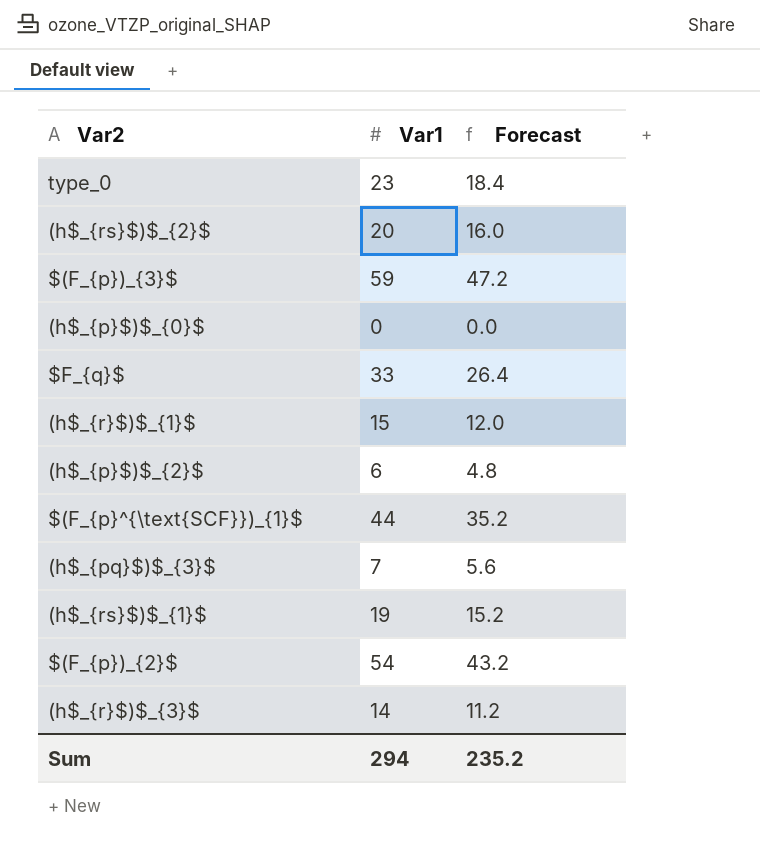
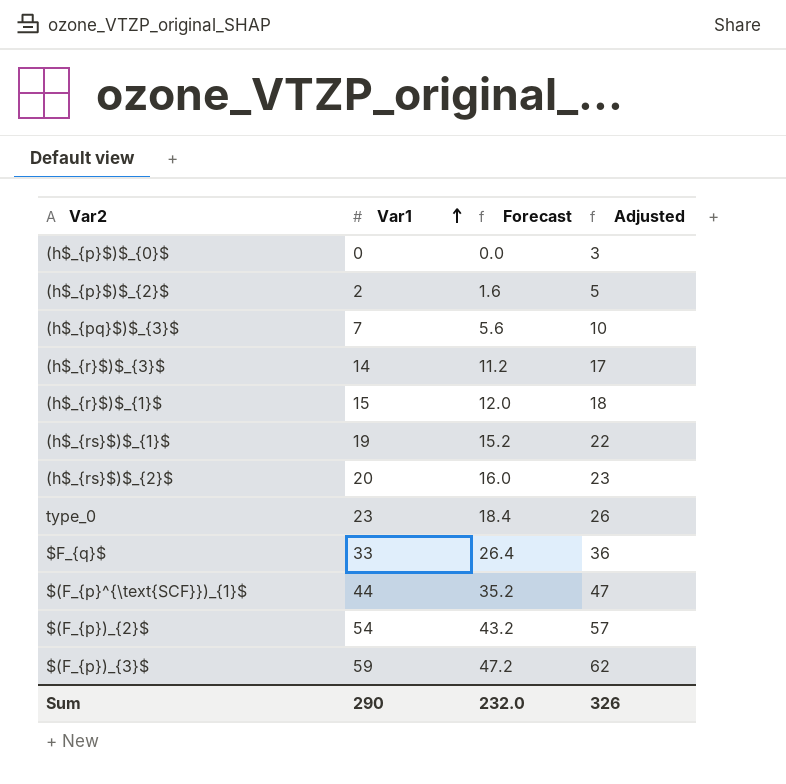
row order: none -> Var1 ascending
column Adjusted | formula: none -> [Var1] + 3
(h$_{p}$)$_{2}$ | Var1: 6 -> 2
(h$_{p}$)$_{2}$ | Forecast: 4.8 -> 1.6
Sum | Var1: 294 -> 290
Sum | Forecast: 235.2 -> 232.0

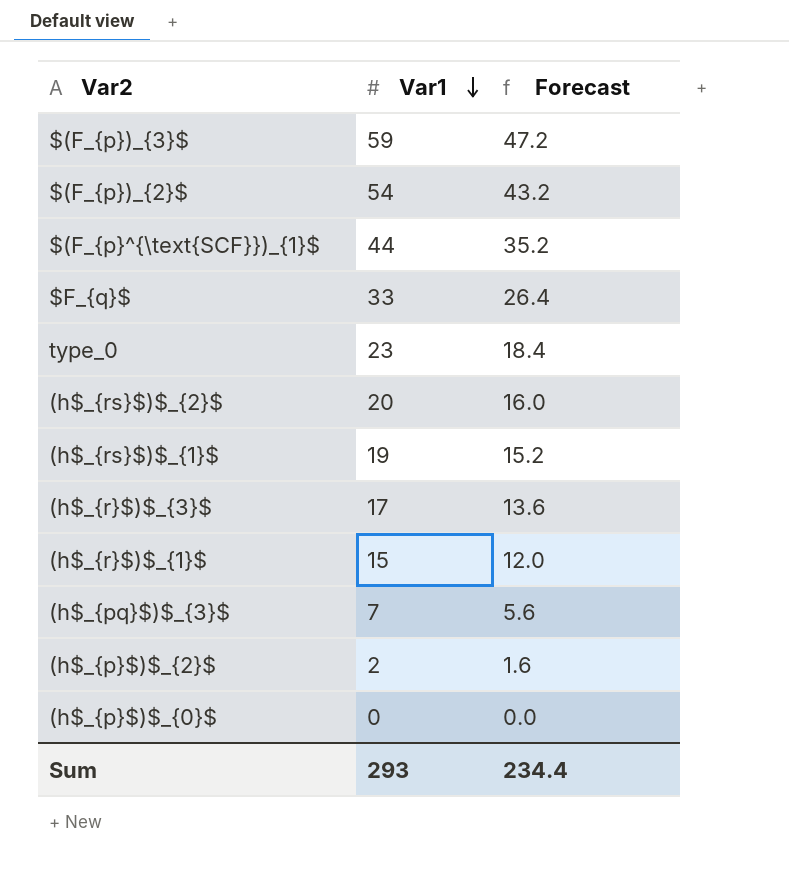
row order: Var1 ascending -> Var1 descending
column Adjusted | formula: [Var1] + 3 -> none
(h$_{r}$)$_{3}$ | Var1: 14 -> 17
(h$_{r}$)$_{3}$ | Forecast: 11.2 -> 13.6
Sum | Var1: 290 -> 293
Sum | Forecast: 232.0 -> 234.4

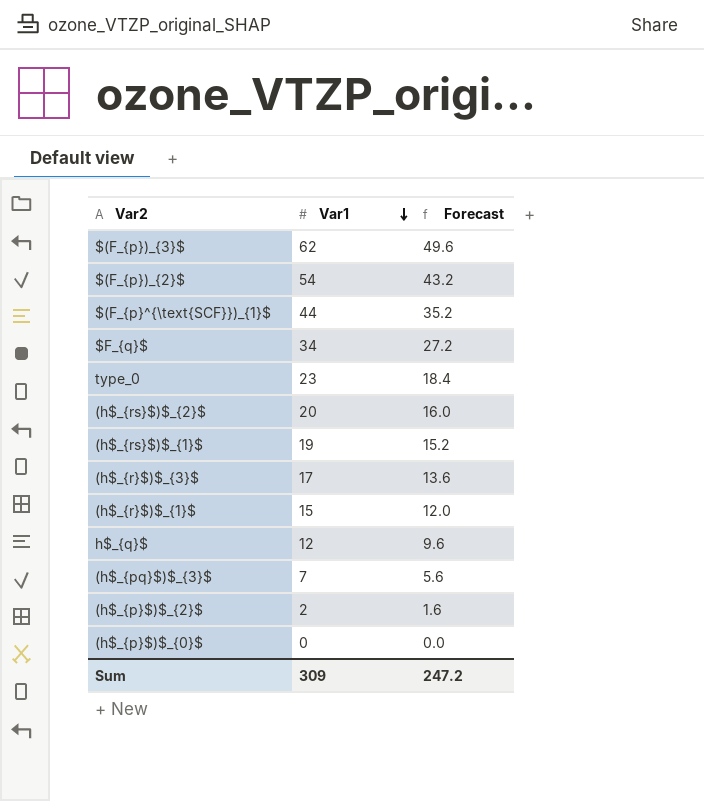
$(F_{p})_{3}$ | Var1: 59 -> 62
$(F_{p})_{3}$ | Forecast: 47.2 -> 49.6
$F_{q}$ | Var1: 33 -> 34
$F_{q}$ | Forecast: 26.4 -> 27.2
row h$_{q}$: none -> 12 | 9.6
Sum | Var1: 293 -> 309
Sum | Forecast: 234.4 -> 247.2

